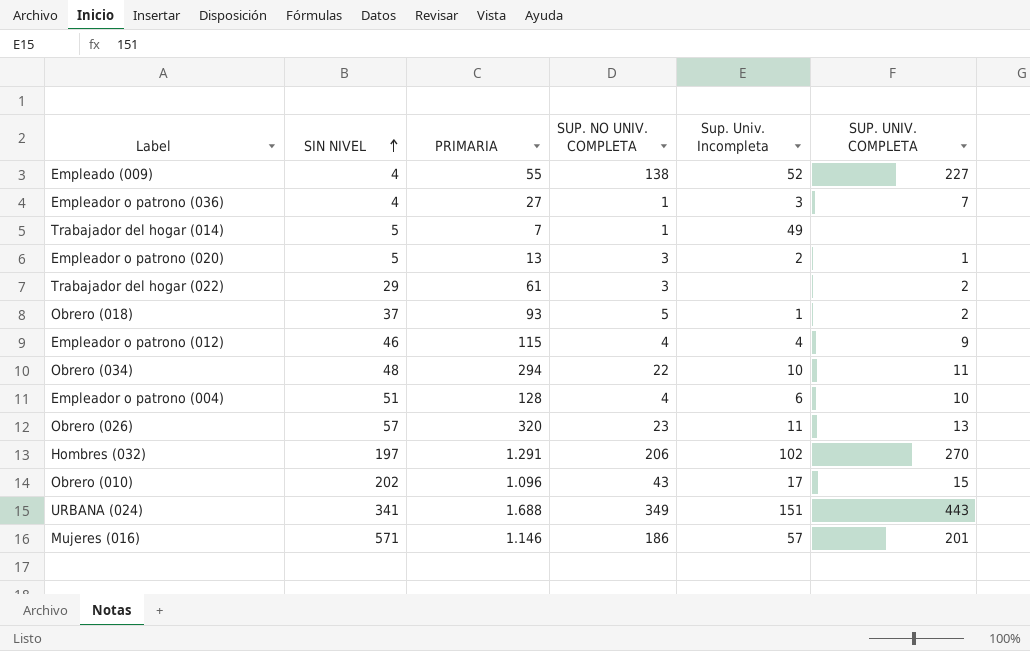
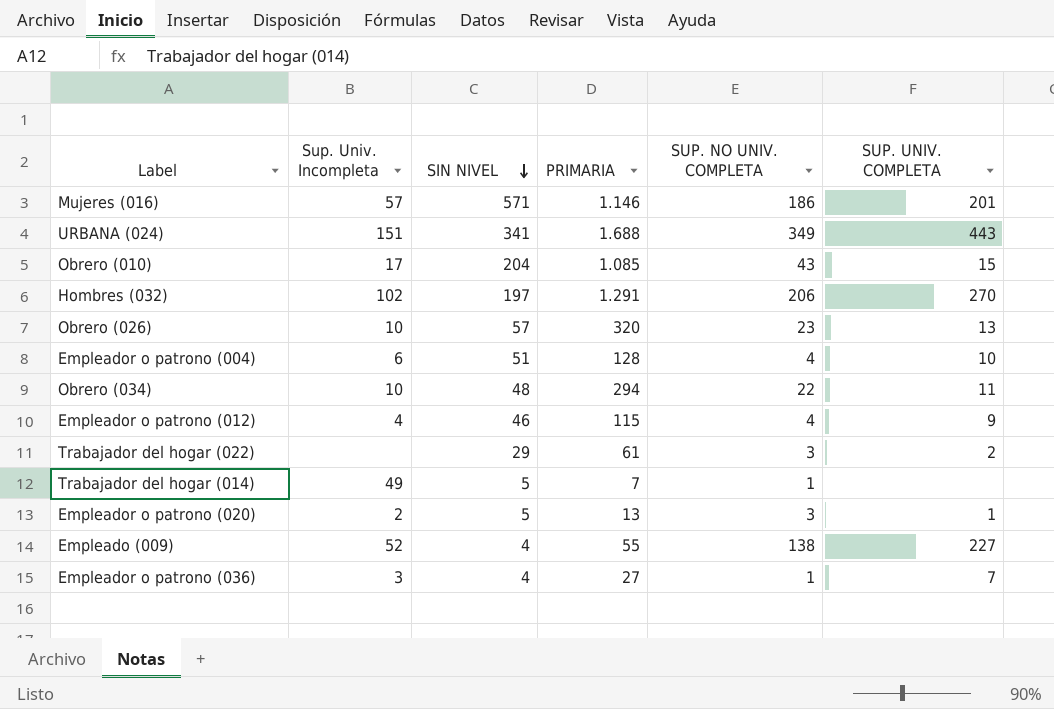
row order: SIN NIVEL ascending -> SIN NIVEL descending
column Sup. Univ. Incompleta | position: 5 -> 2
row Obrero (018): 37 | 93 | 5 | 1 | 2 -> none
Obrero (010) | SIN NIVEL: 202 -> 204
Obrero (010) | PRIMARIA: 1.096 -> 1.085
Obrero (026) | Sup. Univ. Incompleta: 11 -> 10

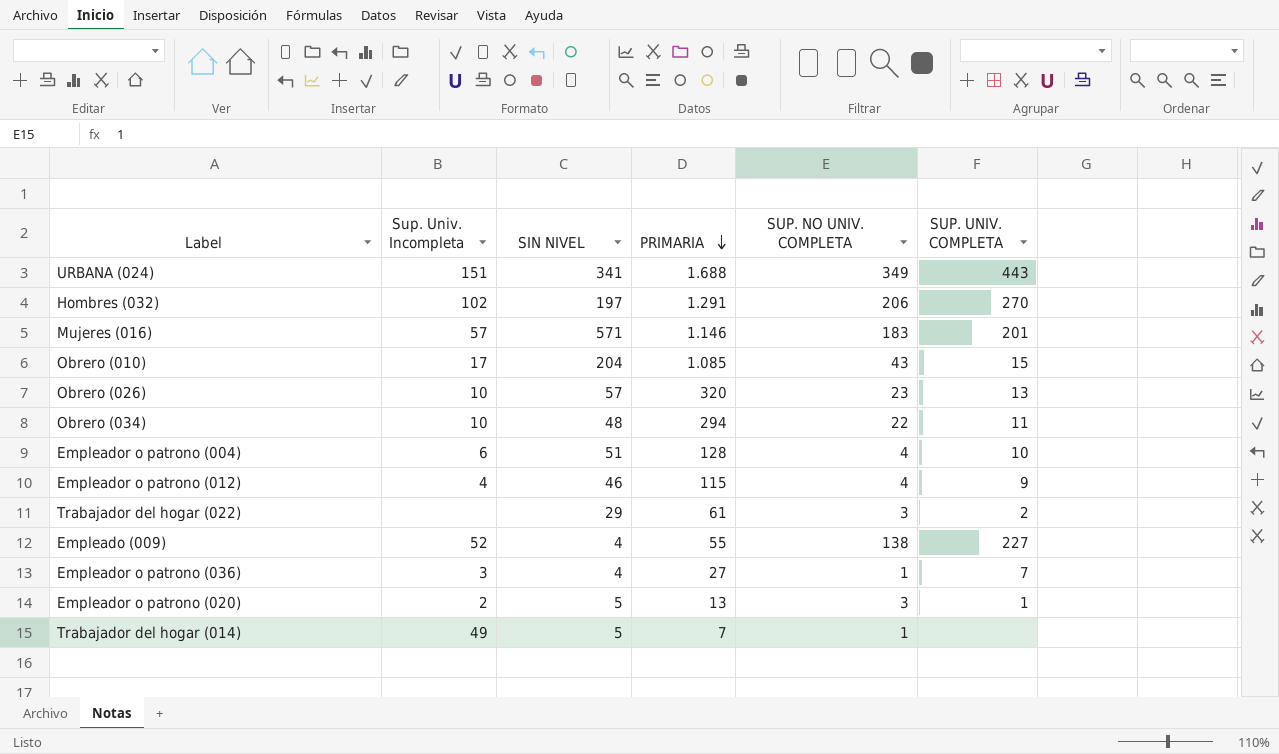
row order: SIN NIVEL descending -> PRIMARIA descending
Mujeres (016) | SUP. NO UNIV. COMPLETA: 186 -> 183

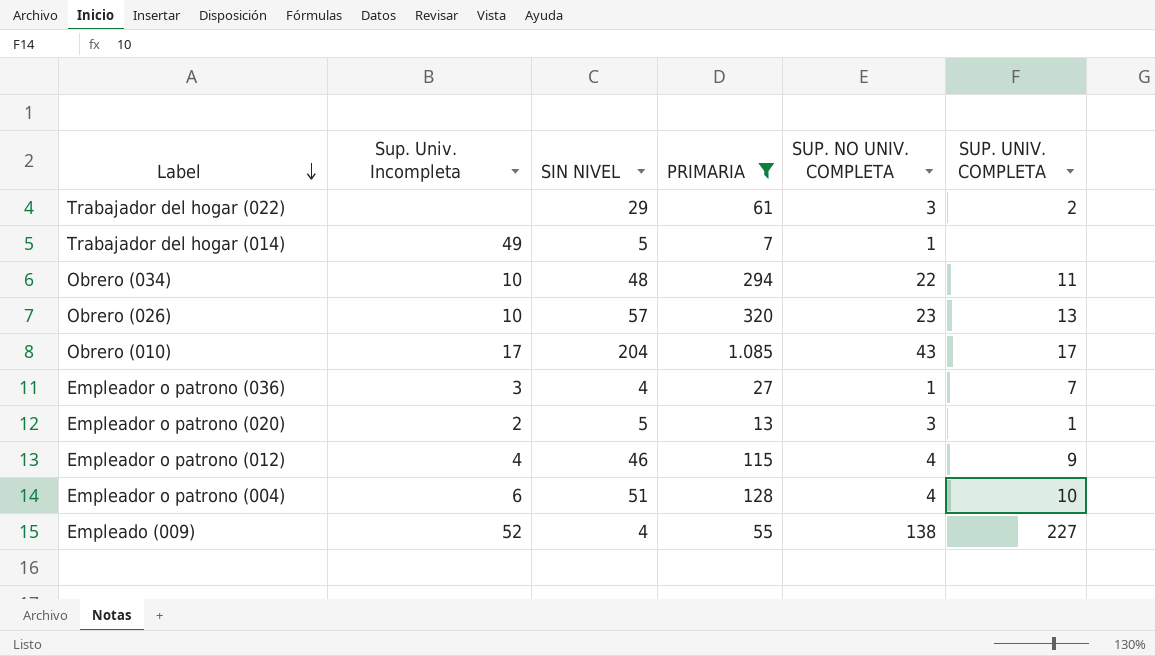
filter: none -> PRIMARIA <= 1.085
row order: PRIMARIA descending -> Label descending
Obrero (010) | SUP. UNIV. COMPLETA: 15 -> 17

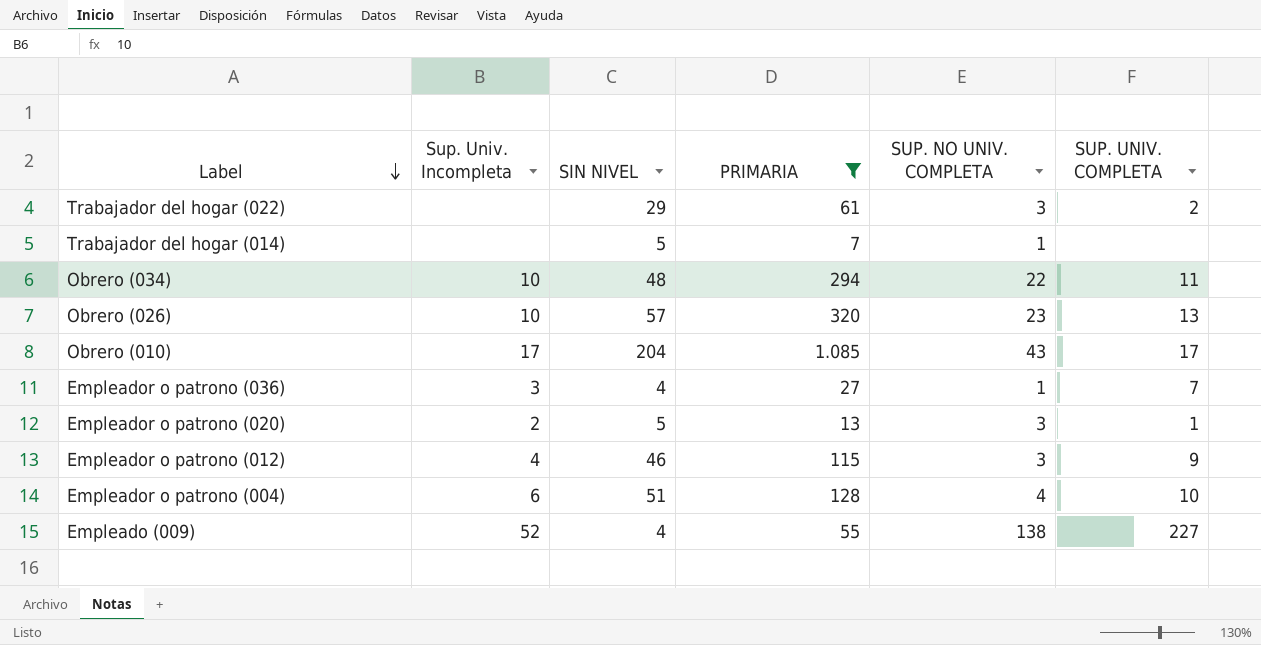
Trabajador del hogar (014) | Sup. Univ. Incompleta: 49 -> none
Empleador o patrono (012) | SUP. NO UNIV. COMPLETA: 4 -> 3

